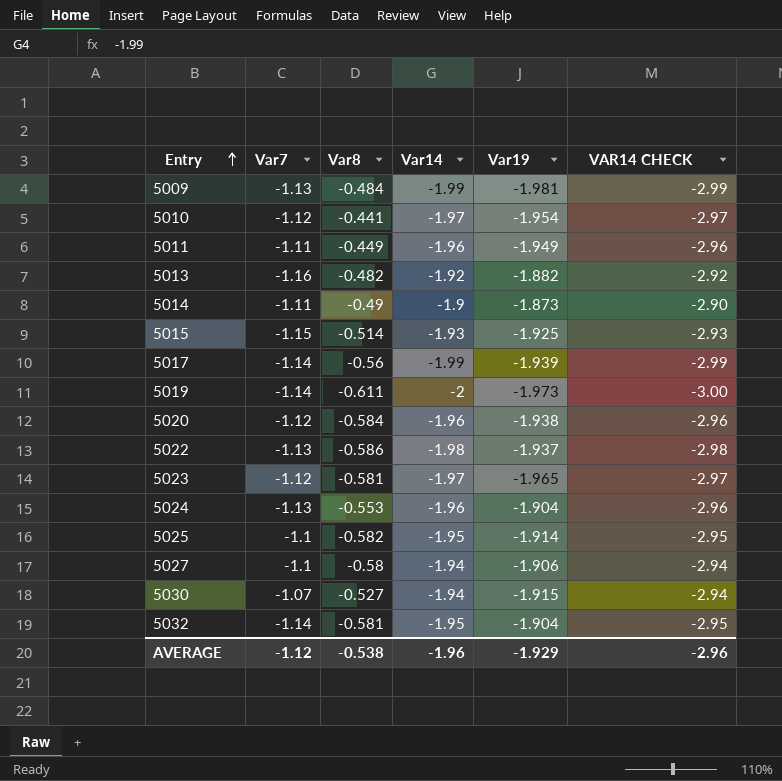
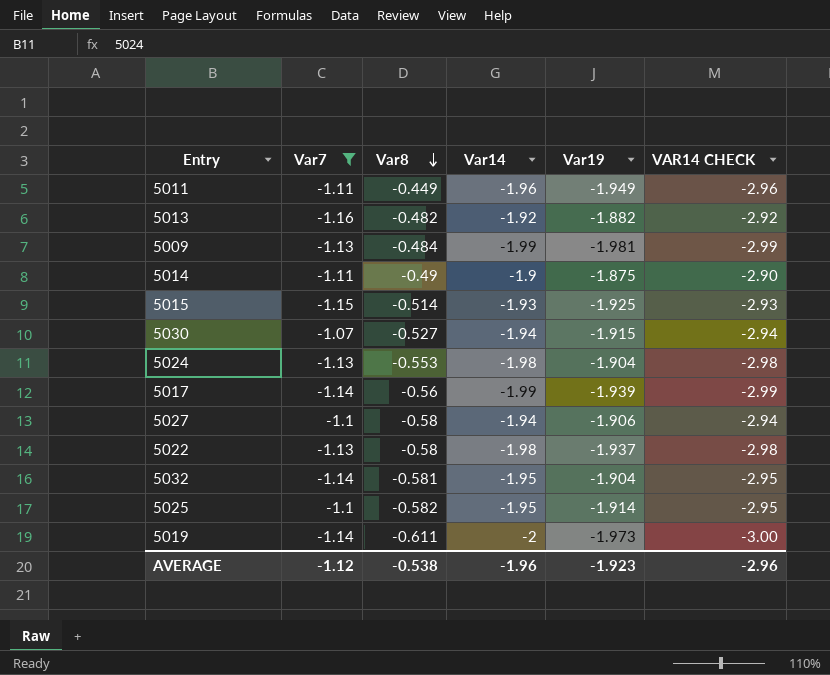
filter: none -> Var7 != -1.12
row order: Entry ascending -> Var8 descending
5014 | Var19: -1.873 -> -1.875
5024 | Var14: -1.96 -> -1.98
5024 | VAR14 CHECK: -2.96 -> -2.98
5022 | Var8: -0.586 -> -0.58
AVERAGE | Var19: -1.929 -> -1.923

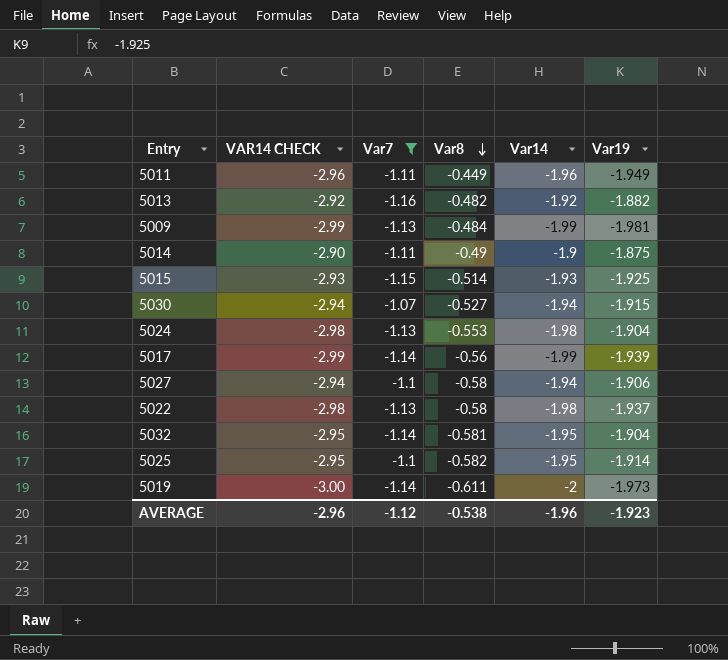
column VAR14 CHECK | position: 6 -> 2

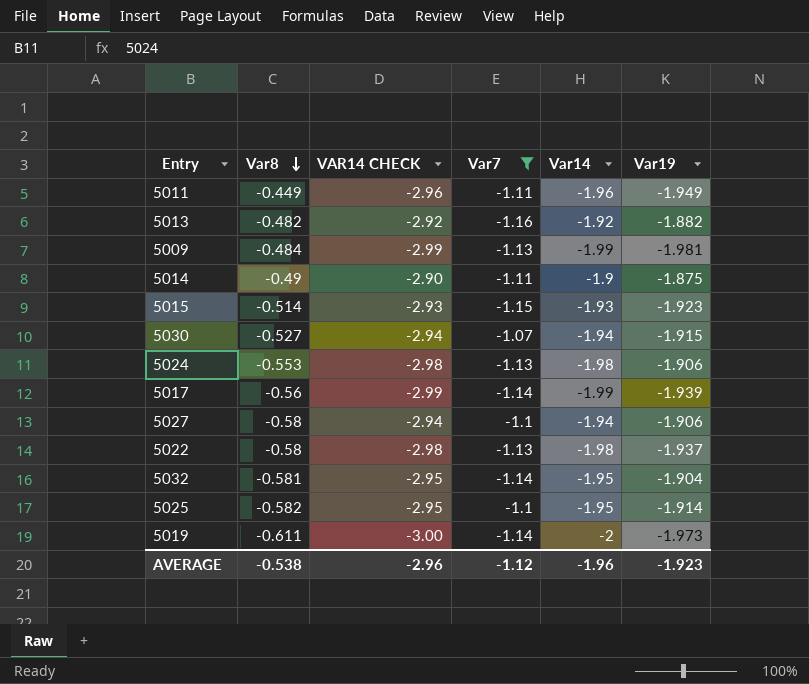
column Var8 | position: 4 -> 2
5015 | Var19: -1.925 -> -1.923
5024 | Var19: -1.904 -> -1.906

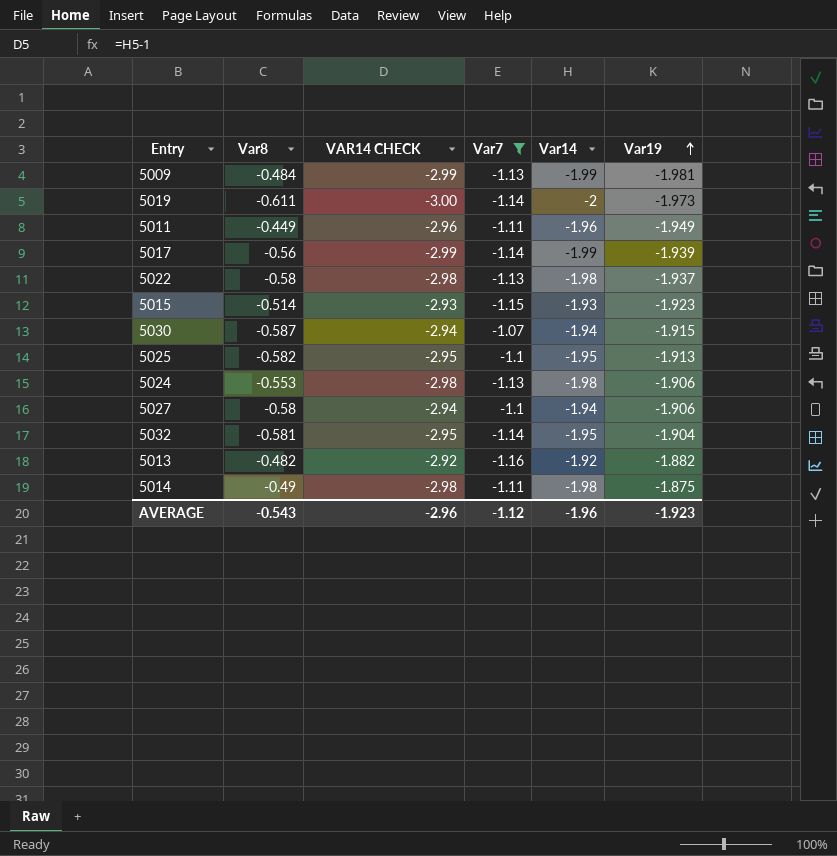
row order: Var8 descending -> Var19 ascending
5030 | Var8: -0.527 -> -0.587
5025 | Var19: -1.914 -> -1.913
5014 | VAR14 CHECK: -2.90 -> -2.98
5014 | Var14: -1.9 -> -1.98
AVERAGE | Var8: -0.538 -> -0.543

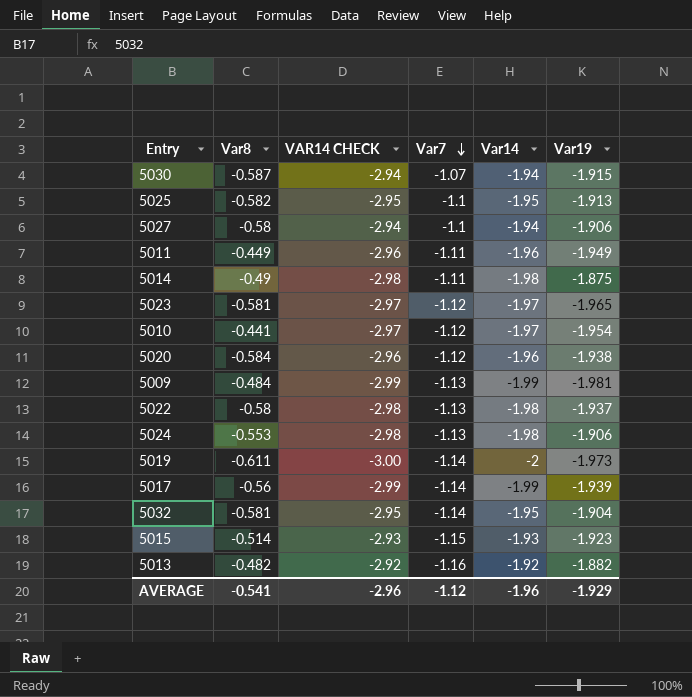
filter: Var7 != -1.12 -> none
row order: Var19 ascending -> Var7 descending
AVERAGE | Var8: -0.543 -> -0.541
AVERAGE | Var19: -1.923 -> -1.929

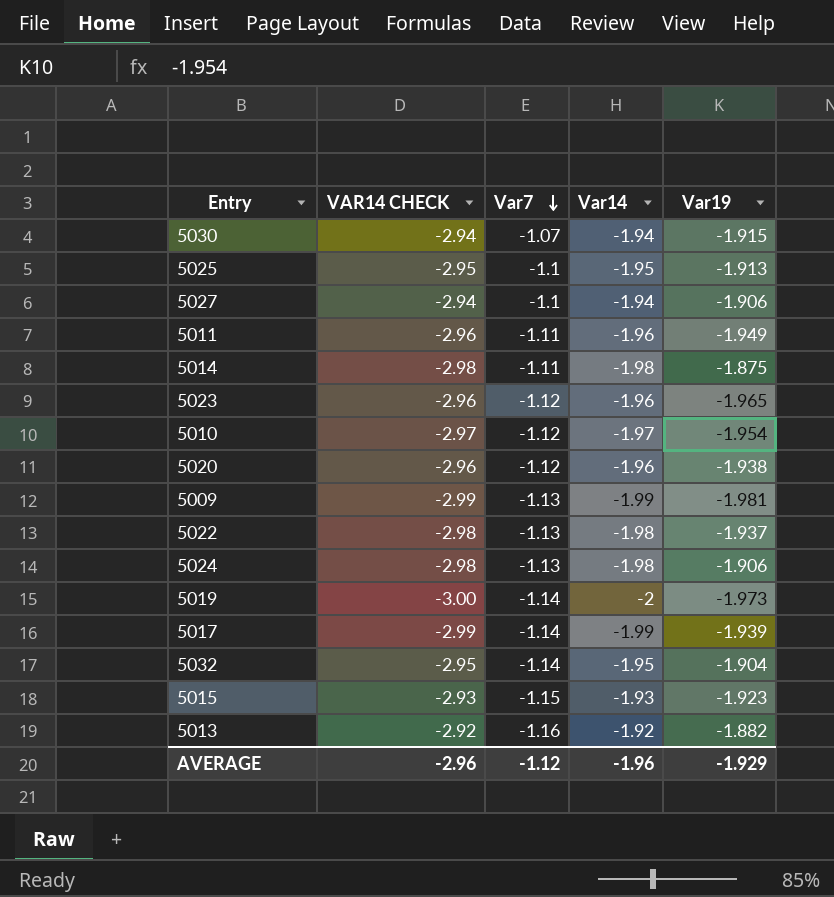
column Var8 | position: 2 -> none
5023 | VAR14 CHECK: -2.97 -> -2.96
5023 | Var14: -1.97 -> -1.96

